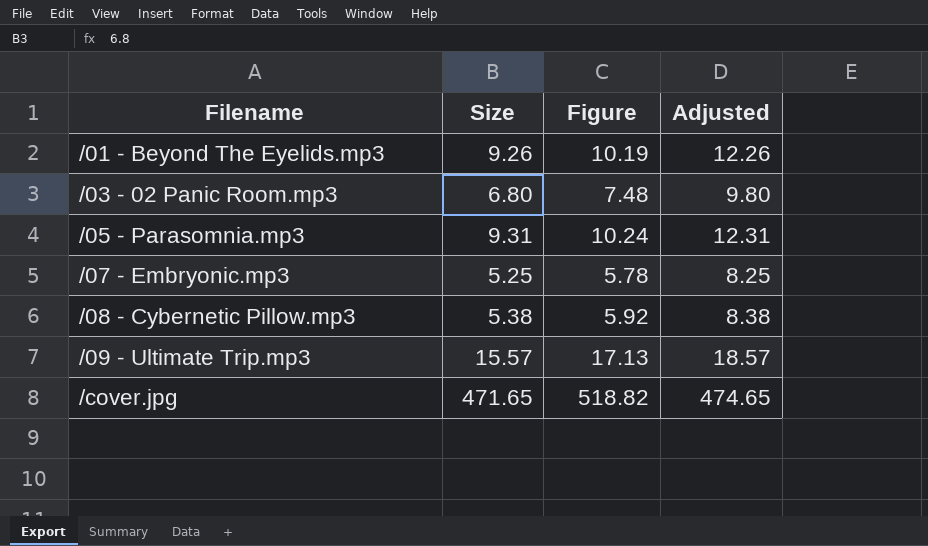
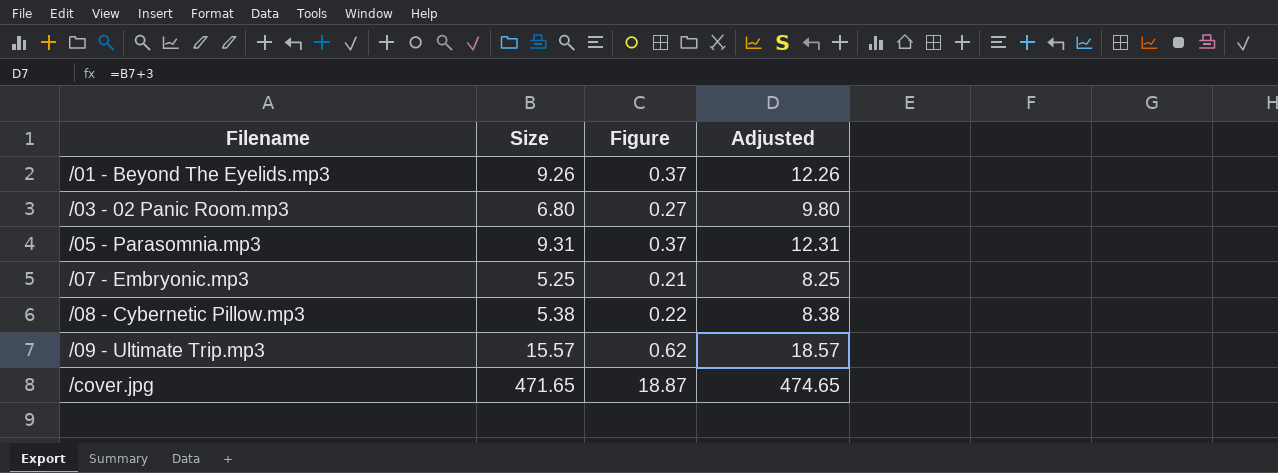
column Figure | formula: [Size] * 1.1 -> [Size] * 0.04

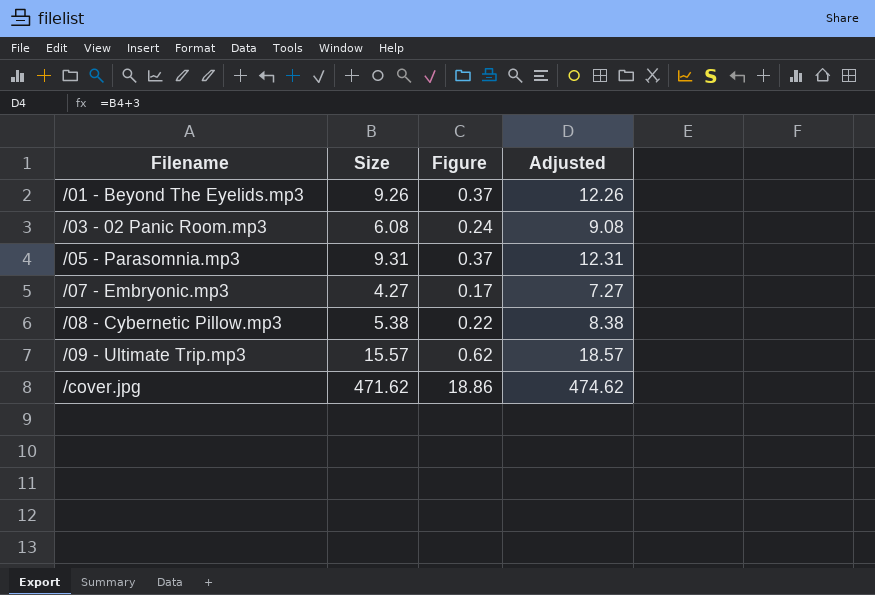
/03 - 02 Panic Room.mp3 | Size: 6.80 -> 6.08
/03 - 02 Panic Room.mp3 | Figure: 0.27 -> 0.24
/03 - 02 Panic Room.mp3 | Adjusted: 9.80 -> 9.08
/07 - Embryonic.mp3 | Size: 5.25 -> 4.27
/07 - Embryonic.mp3 | Figure: 0.21 -> 0.17
/07 - Embryonic.mp3 | Adjusted: 8.25 -> 7.27
/cover.jpg | Size: 471.65 -> 471.62
/cover.jpg | Figure: 18.87 -> 18.86
/cover.jpg | Adjusted: 474.65 -> 474.62

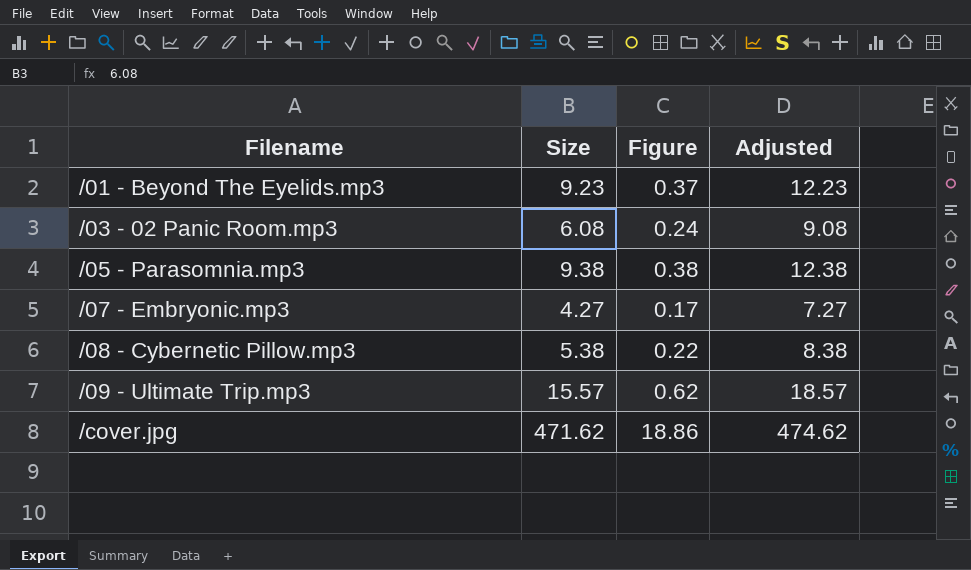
/01 - Beyond The Eyelids.mp3 | Size: 9.26 -> 9.23
/01 - Beyond The Eyelids.mp3 | Adjusted: 12.26 -> 12.23
/05 - Parasomnia.mp3 | Size: 9.31 -> 9.38
/05 - Parasomnia.mp3 | Figure: 0.37 -> 0.38
/05 - Parasomnia.mp3 | Adjusted: 12.31 -> 12.38

